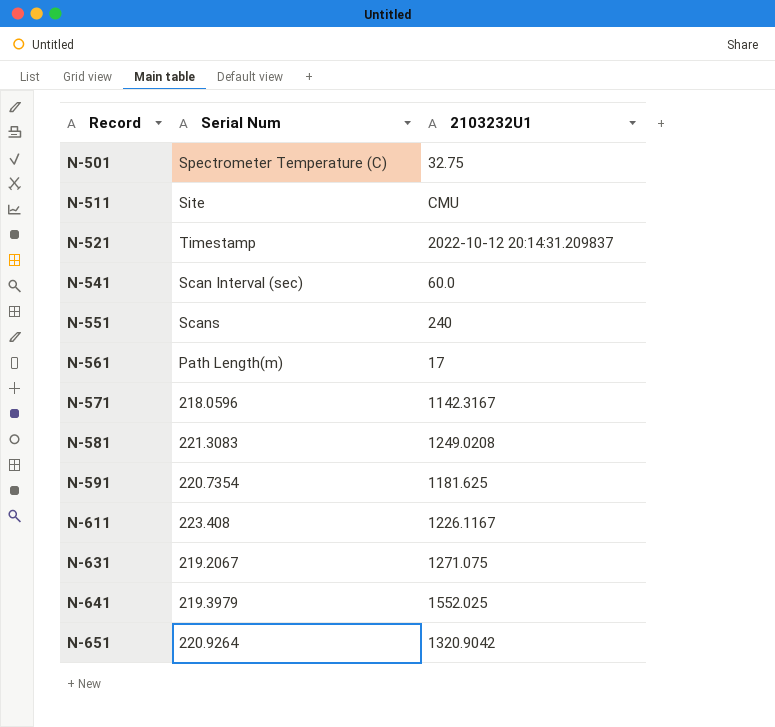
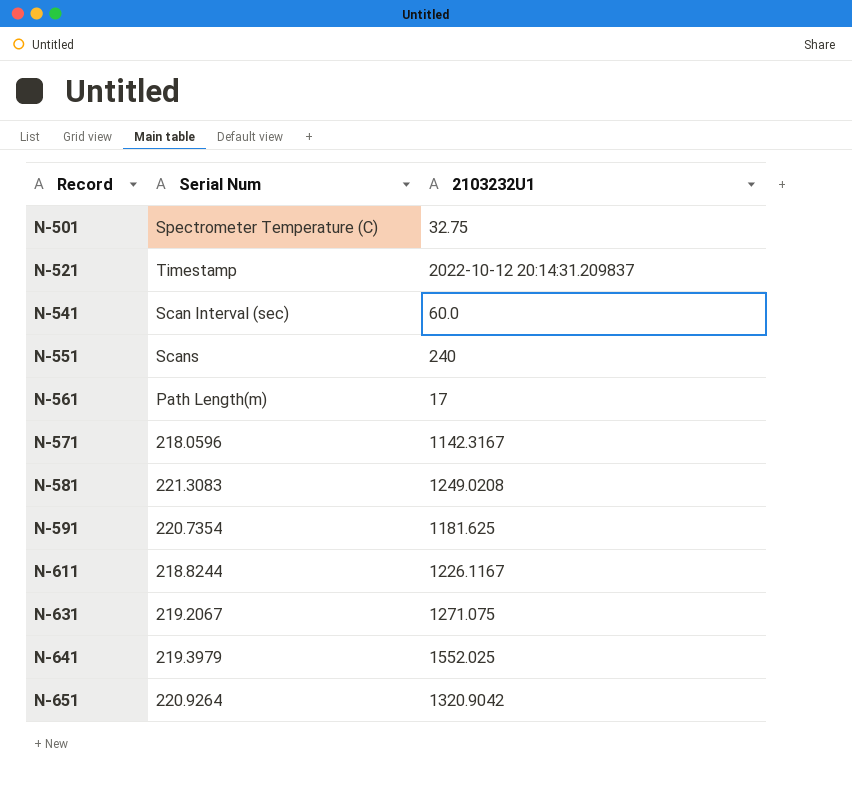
row N-511: Site | CMU -> none
N-611 | Serial Num: 223.408 -> 218.8244

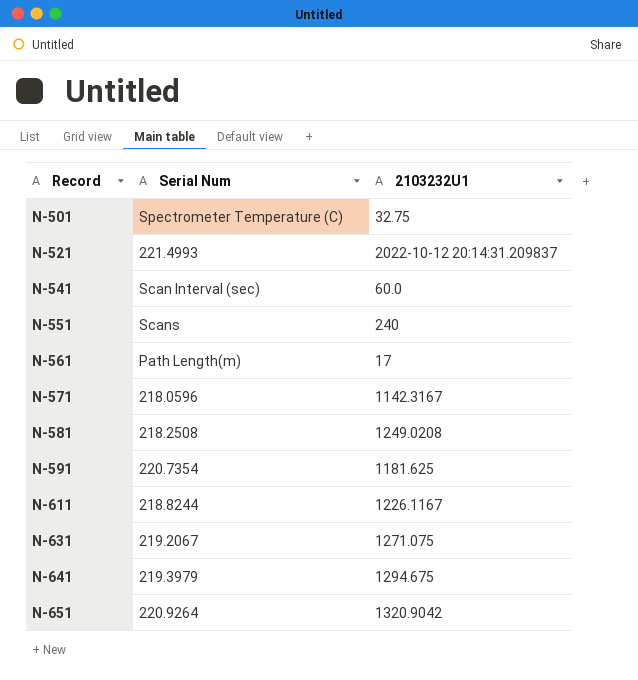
N-521 | Serial Num: Timestamp -> 221.4993
N-581 | Serial Num: 221.3083 -> 218.2508
N-641 | 2103232U1: 1552.025 -> 1294.675

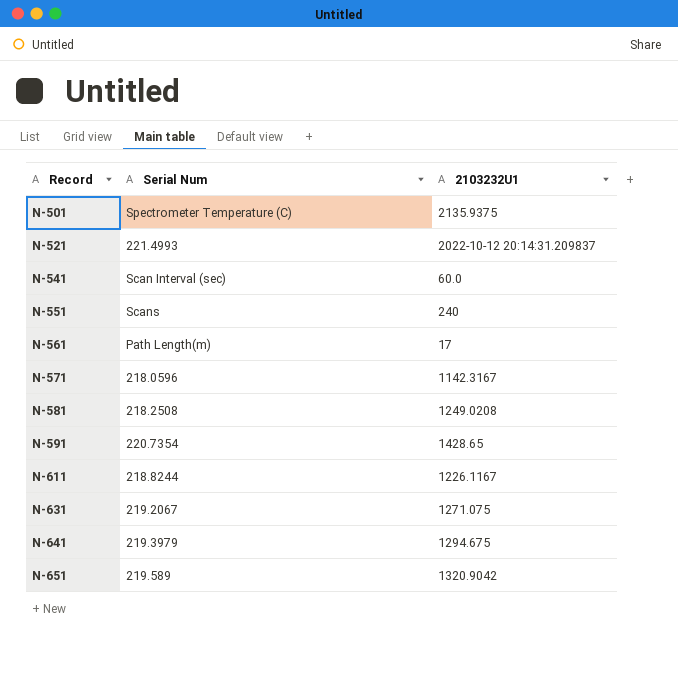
N-501 | 2103232U1: 32.75 -> 2135.9375
N-591 | 2103232U1: 1181.625 -> 1428.65
N-651 | Serial Num: 220.9264 -> 219.589

